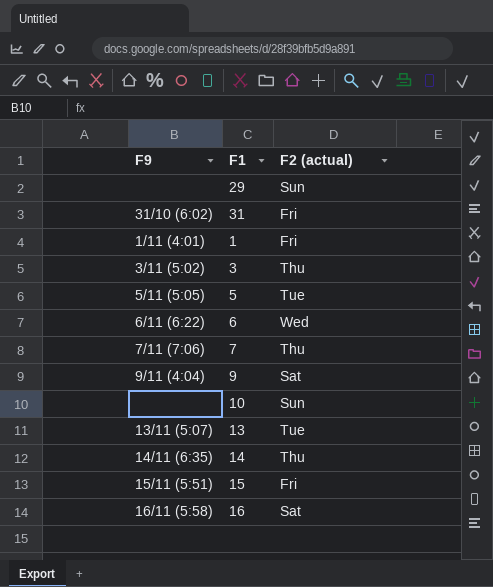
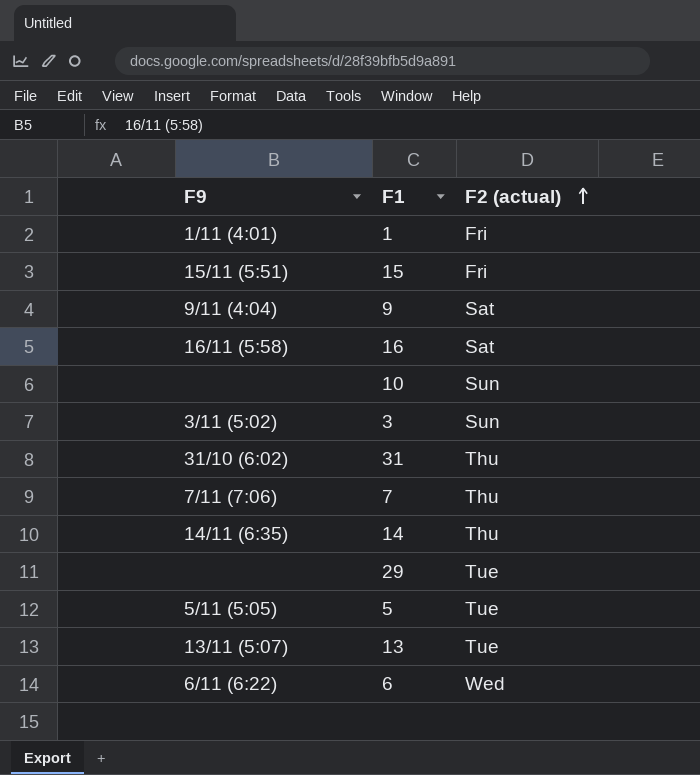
row order: none -> F2 (actual) ascending
3 | F2 (actual): Thu -> Sun
31 | F2 (actual): Fri -> Thu
29 | F2 (actual): Sun -> Tue

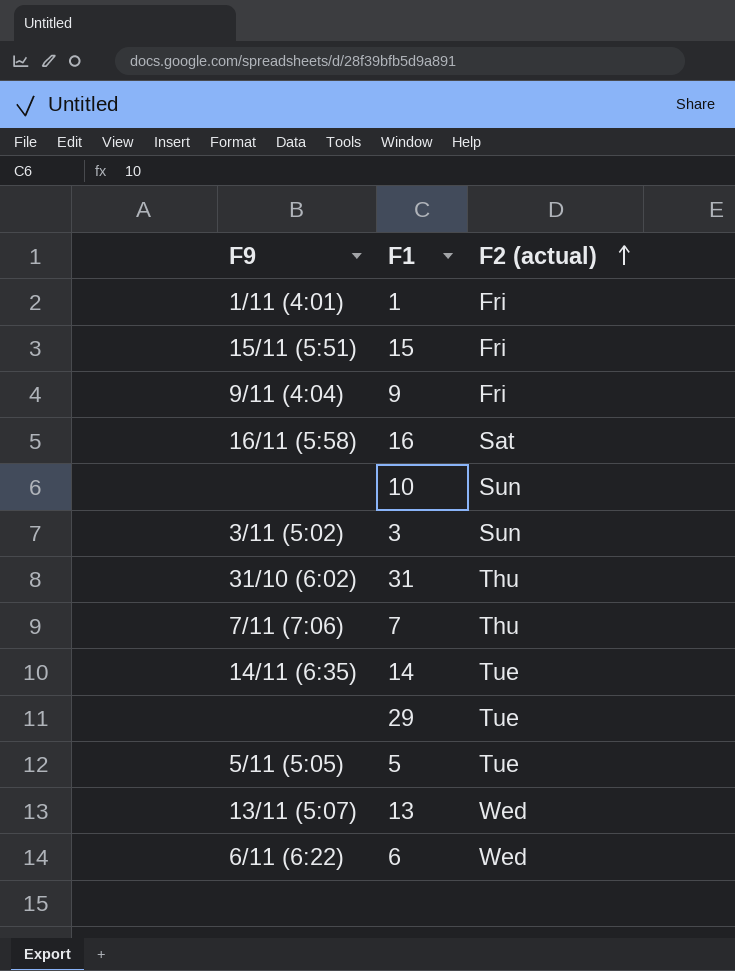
9 | F2 (actual): Sat -> Fri
14 | F2 (actual): Thu -> Tue
13 | F2 (actual): Tue -> Wed

